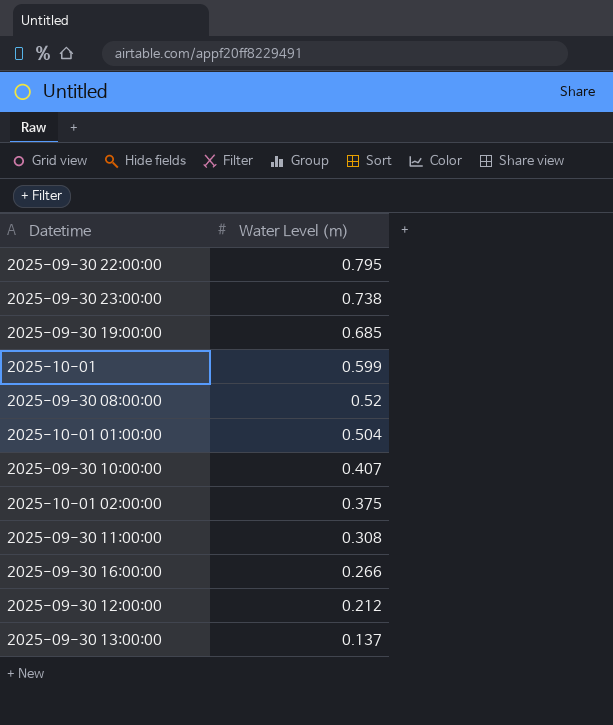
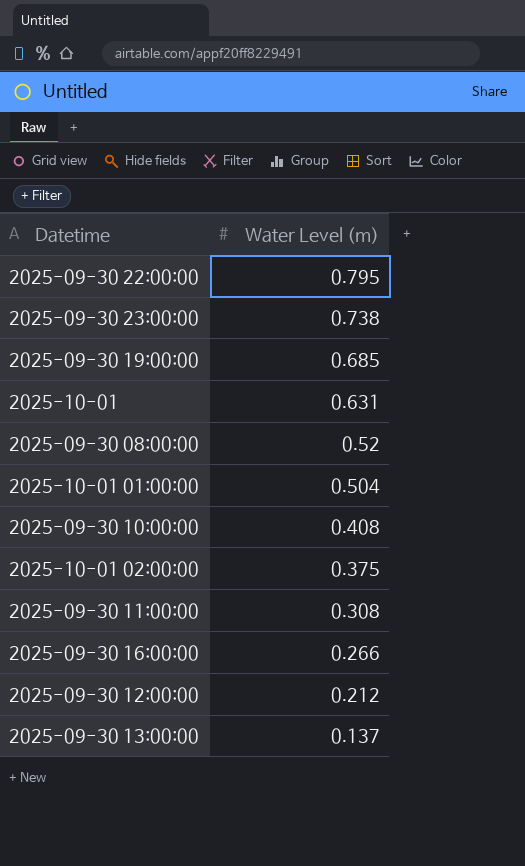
2025-10-01 | Water Level (m): 0.599 -> 0.631
2025-09-30 10:00:00 | Water Level (m): 0.407 -> 0.408

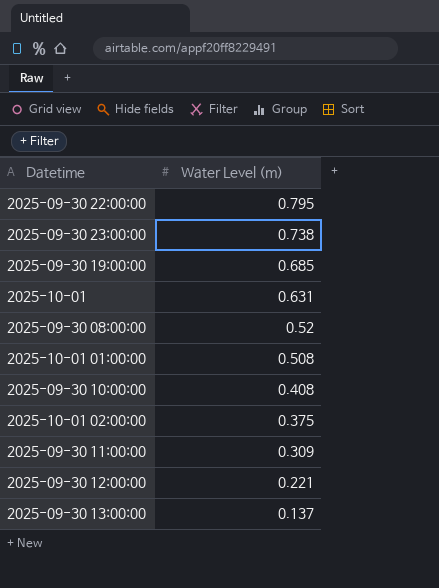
row 2025-09-30 16:00:00: 0.266 -> none
2025-10-01 01:00:00 | Water Level (m): 0.504 -> 0.508
2025-09-30 11:00:00 | Water Level (m): 0.308 -> 0.309
2025-09-30 12:00:00 | Water Level (m): 0.212 -> 0.221

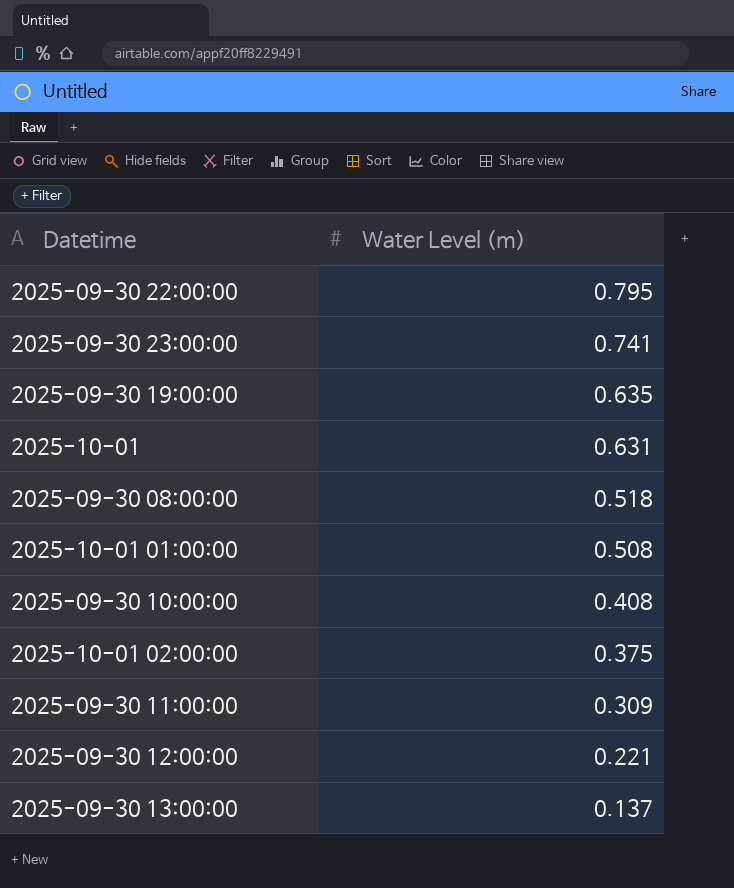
2025-09-30 23:00:00 | Water Level (m): 0.738 -> 0.741
2025-09-30 19:00:00 | Water Level (m): 0.685 -> 0.635
2025-09-30 08:00:00 | Water Level (m): 0.52 -> 0.518

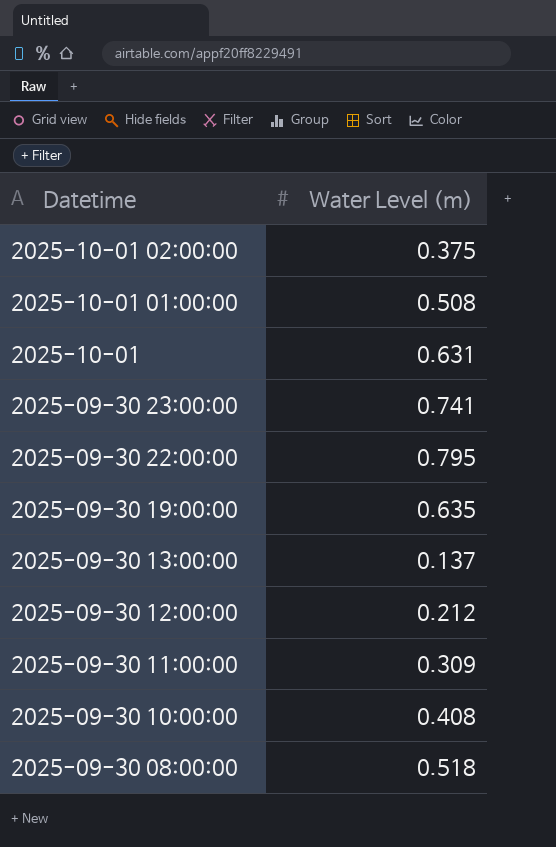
row order: Water Level (m) descending -> Datetime descending
2025-09-30 12:00:00 | Water Level (m): 0.221 -> 0.212

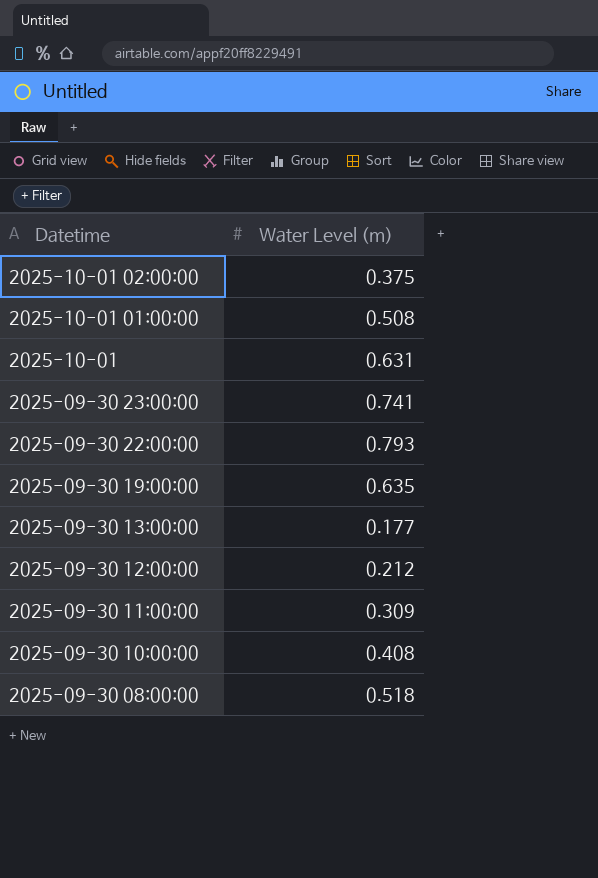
2025-09-30 22:00:00 | Water Level (m): 0.795 -> 0.793
2025-09-30 13:00:00 | Water Level (m): 0.137 -> 0.177

